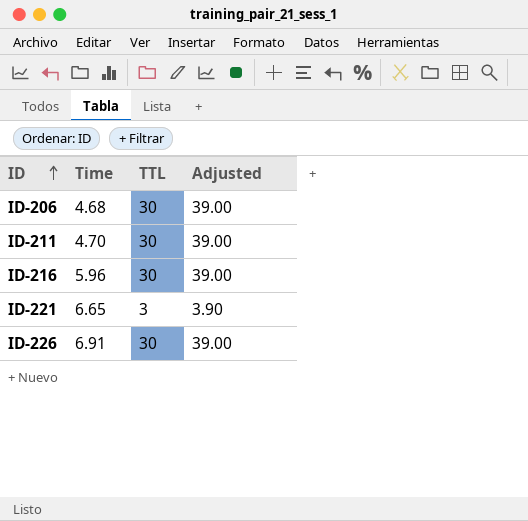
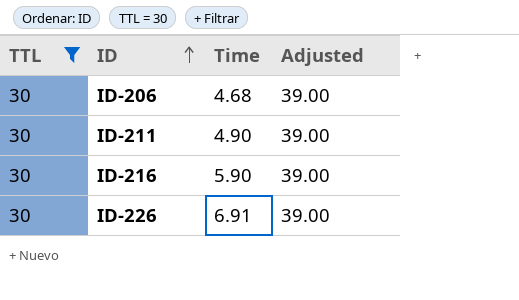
filter: none -> TTL = 30
column TTL | position: 3 -> 1
ID-211 | Time: 4.70 -> 4.90
ID-216 | Time: 5.96 -> 5.90

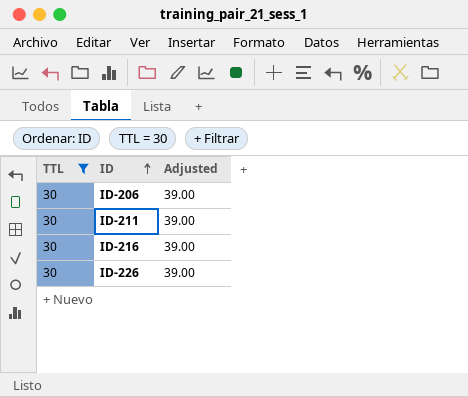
column Time | position: 3 -> none

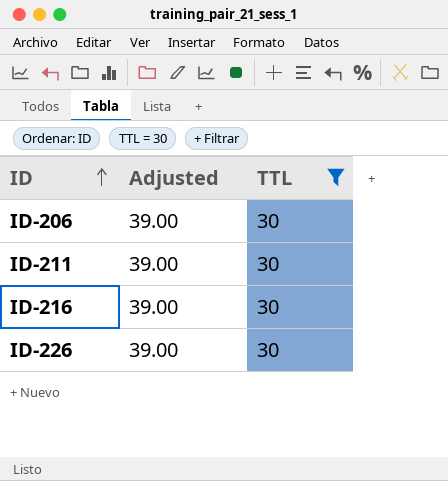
column TTL | position: 1 -> 3

